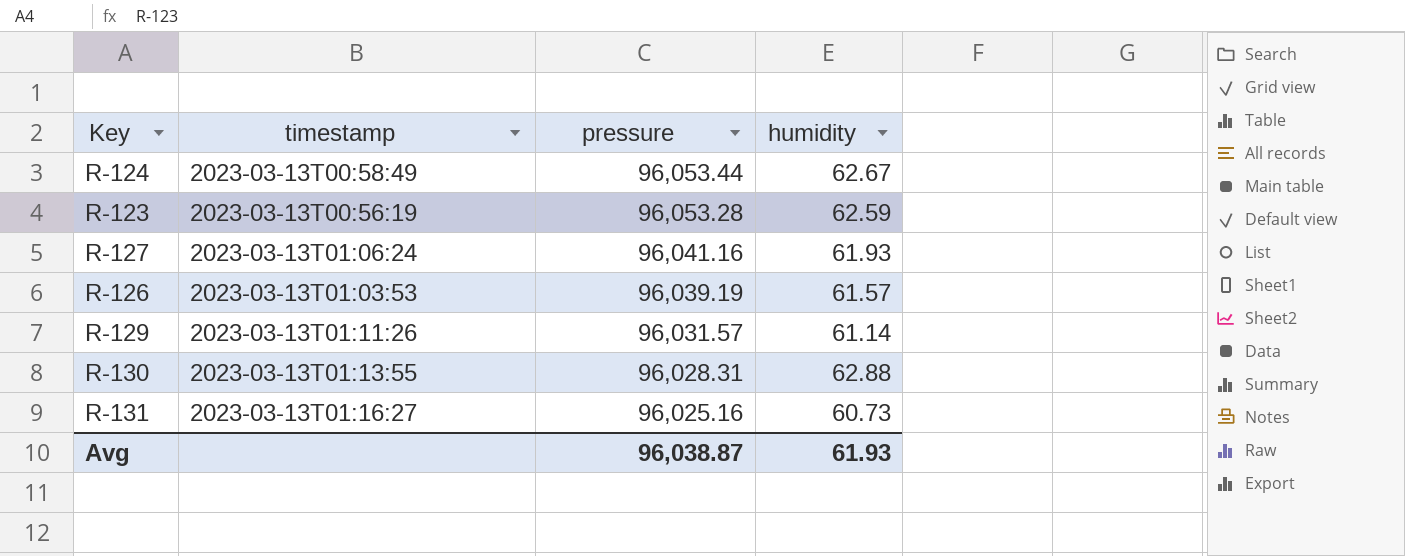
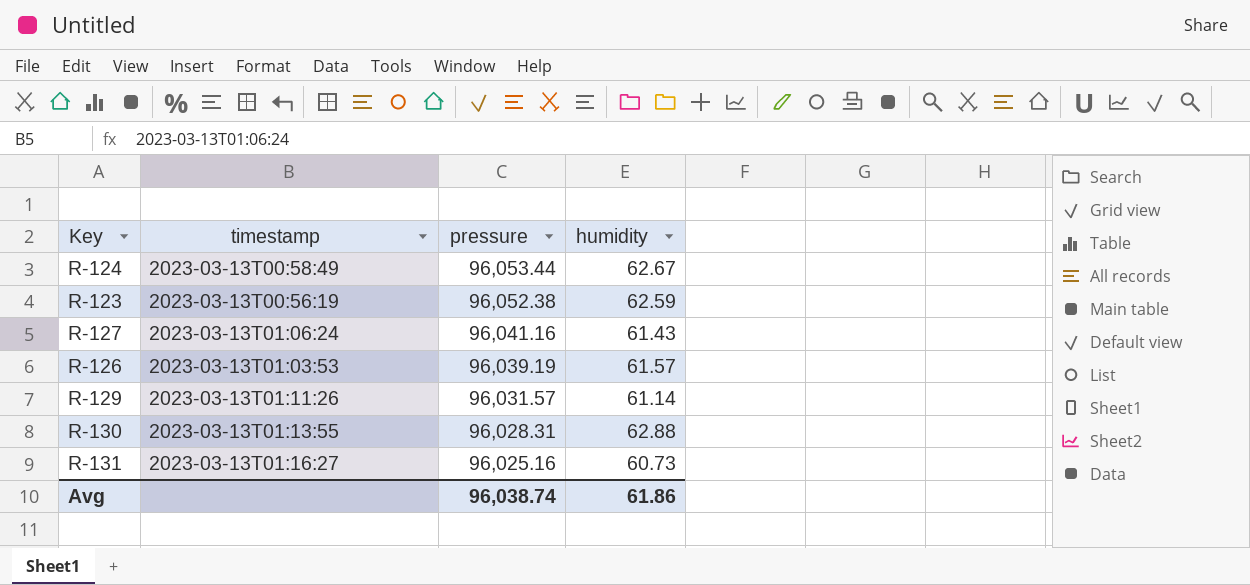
R-123 | pressure: 96,053.28 -> 96,052.38
R-127 | humidity: 61.93 -> 61.43
Avg | pressure: 96,038.87 -> 96,038.74
Avg | humidity: 61.93 -> 61.86

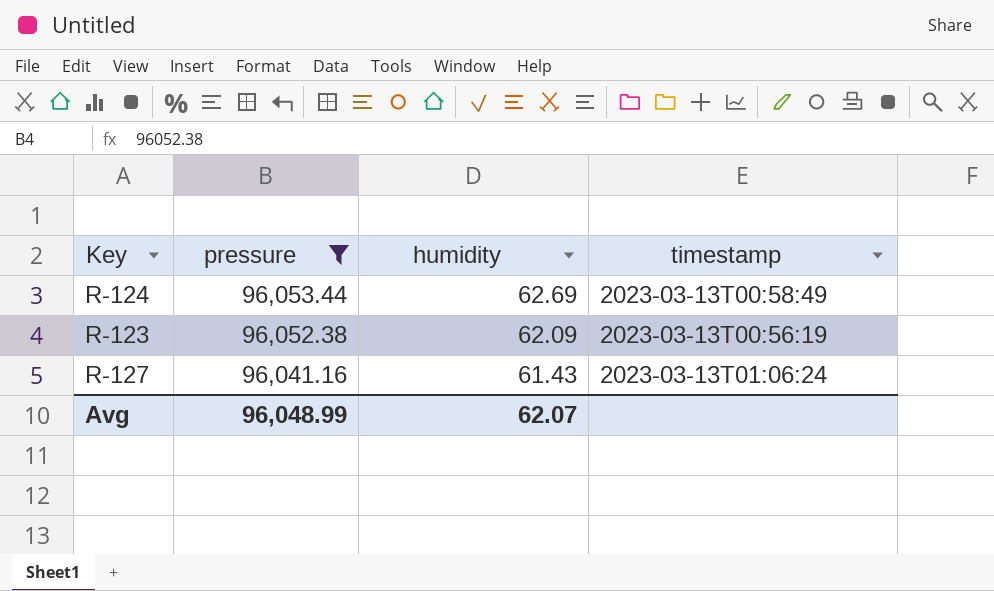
filter: none -> pressure >= 96,041.16
column timestamp | position: 2 -> 4
R-124 | humidity: 62.67 -> 62.69
R-123 | humidity: 62.59 -> 62.09
Avg | pressure: 96,038.74 -> 96,048.99
Avg | humidity: 61.86 -> 62.07

